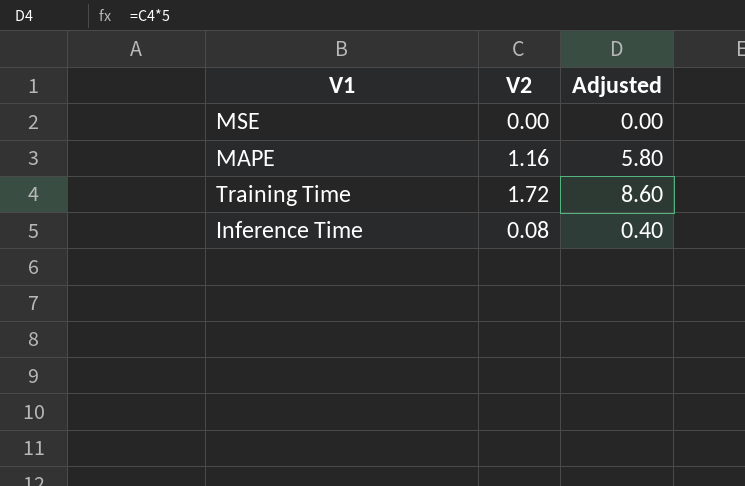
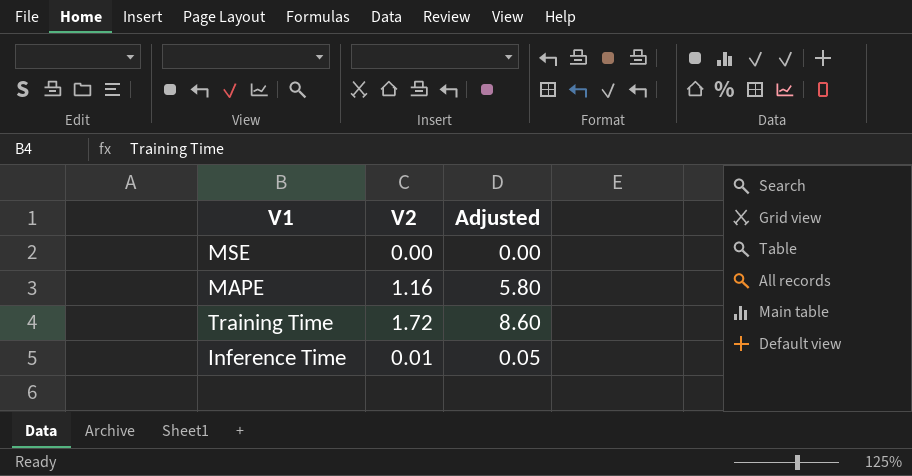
Inference Time | V2: 0.08 -> 0.01
Inference Time | Adjusted: 0.40 -> 0.05

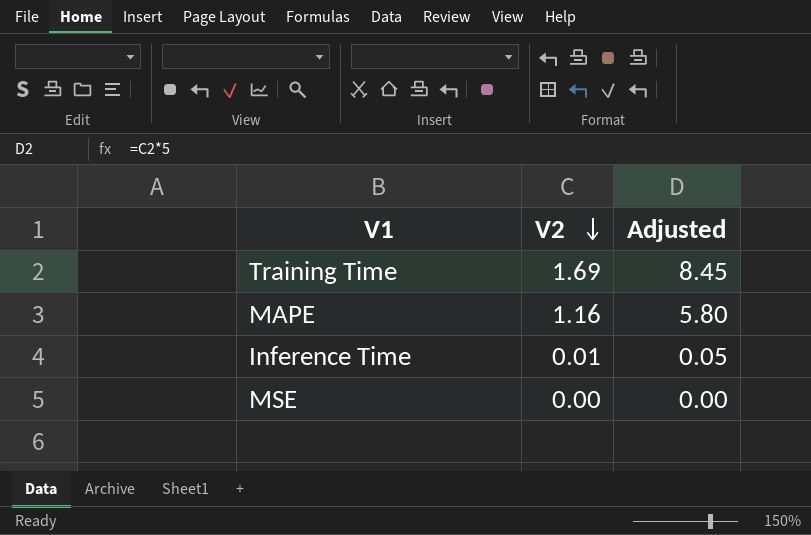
row order: none -> V2 descending
Training Time | V2: 1.72 -> 1.69
Training Time | Adjusted: 8.60 -> 8.45

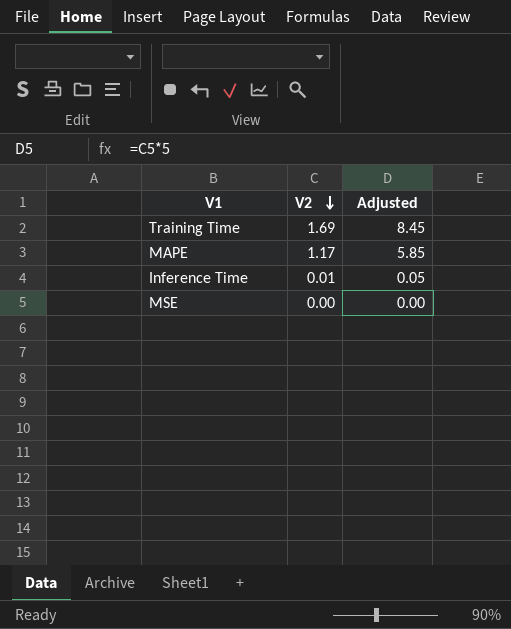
MAPE | V2: 1.16 -> 1.17
MAPE | Adjusted: 5.80 -> 5.85

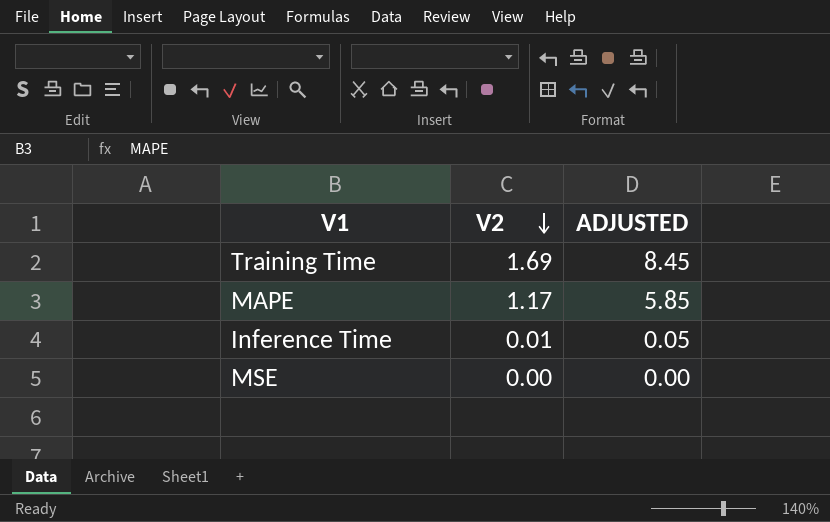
column name: Adjusted -> ADJUSTED

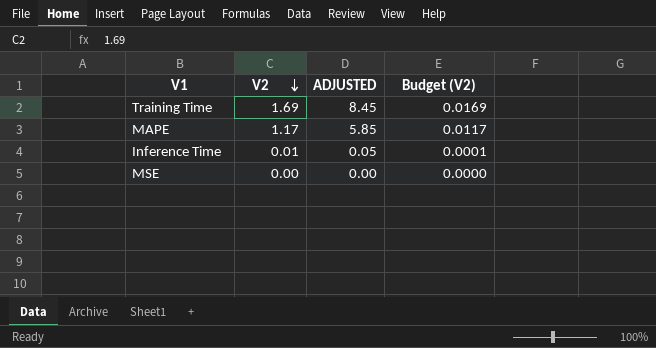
column Budget (V2) | formula: none -> [V2] * 0.01

